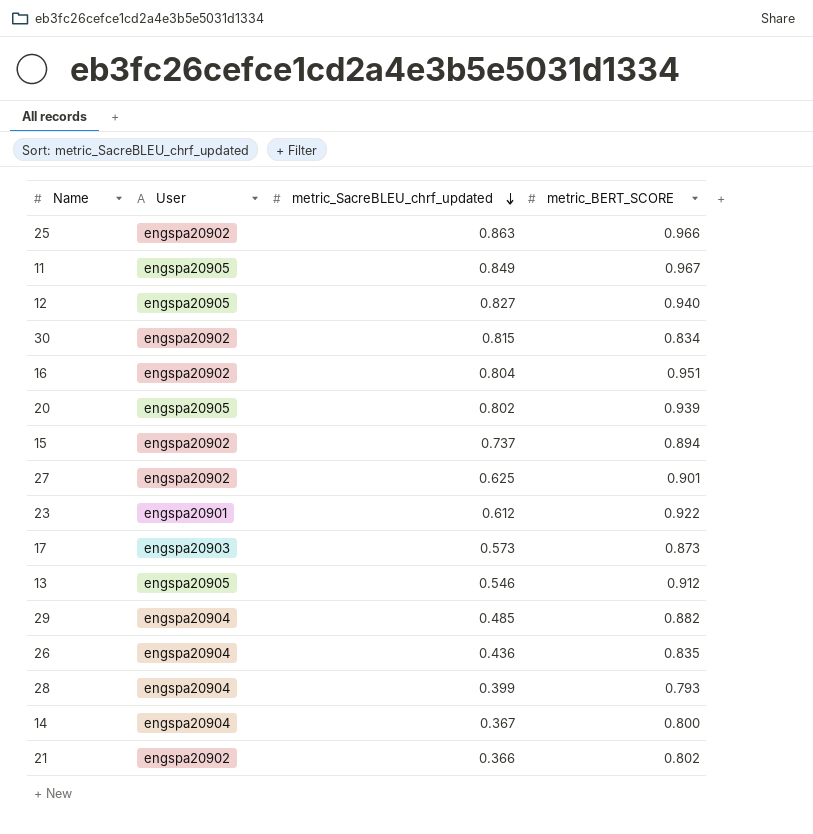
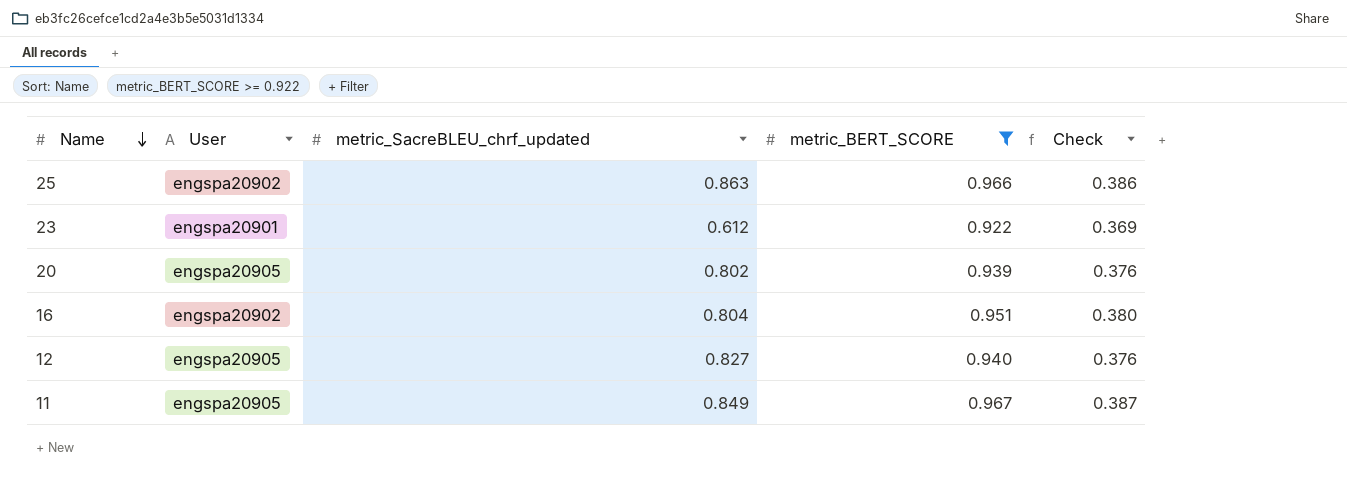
filter: none -> metric_BERT_SCORE >= 0.922
row order: metric_SacreBLEU_chrf_updated descending -> Name descending
column Check | formula: none -> [metric_BERT_SCORE] * 0.4

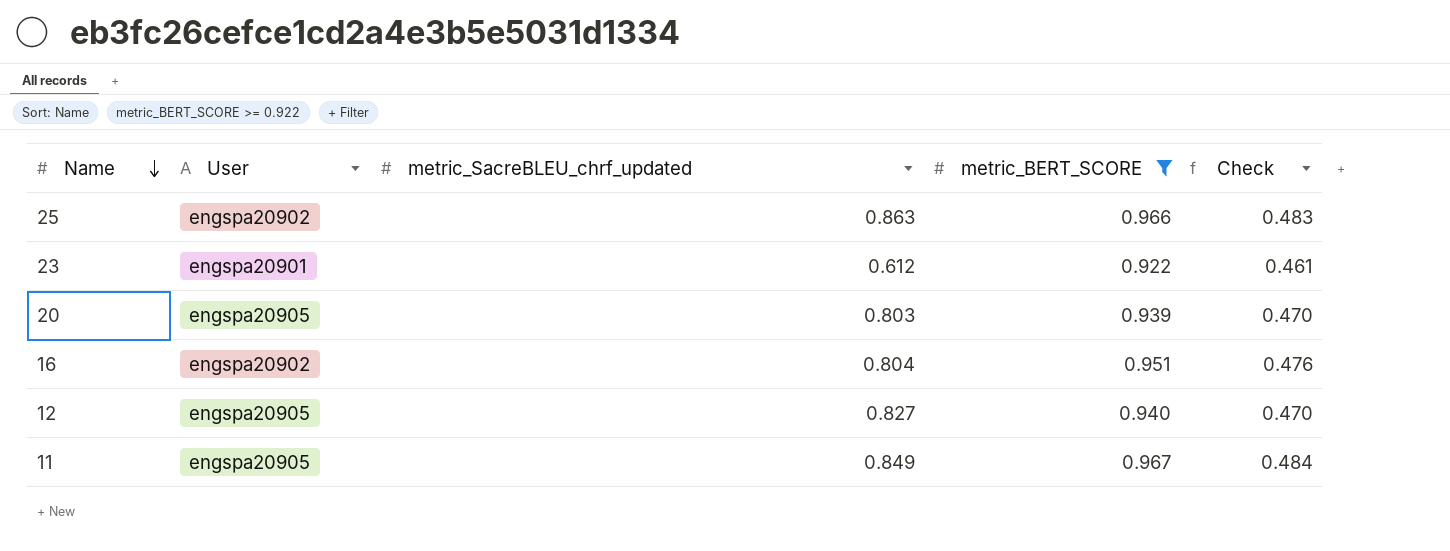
column Check | formula: [metric_BERT_SCORE] * 0.4 -> [metric_BERT_SCORE] * 0.5
20 | metric_SacreBLEU_chrf_updated: 0.802 -> 0.803

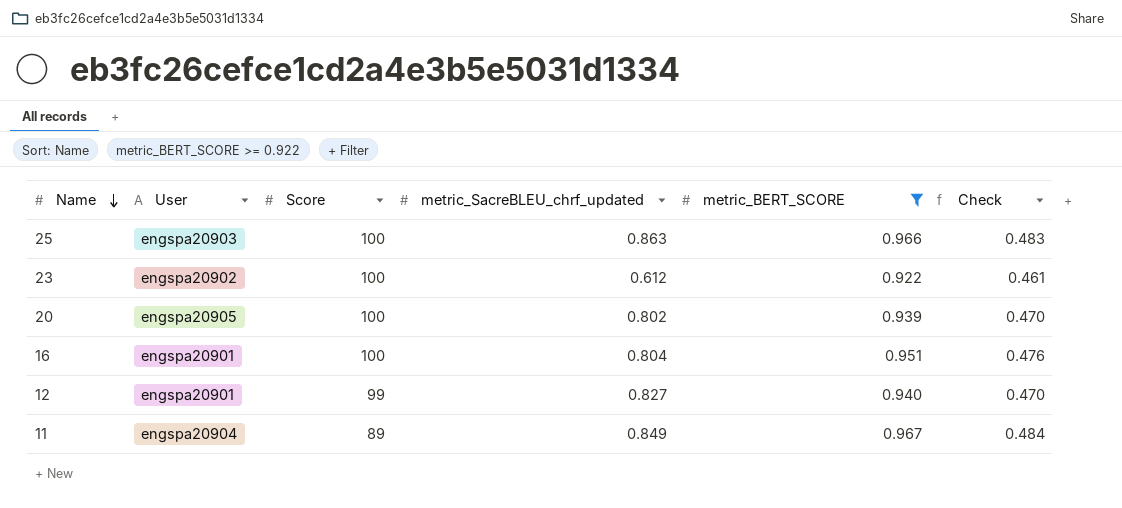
column Score | position: none -> 3
25 | User: engspa20902 -> engspa20903
23 | User: engspa20901 -> engspa20902
20 | metric_SacreBLEU_chrf_updated: 0.803 -> 0.802
16 | User: engspa20902 -> engspa20901
12 | User: engspa20905 -> engspa20901
11 | User: engspa20905 -> engspa20904

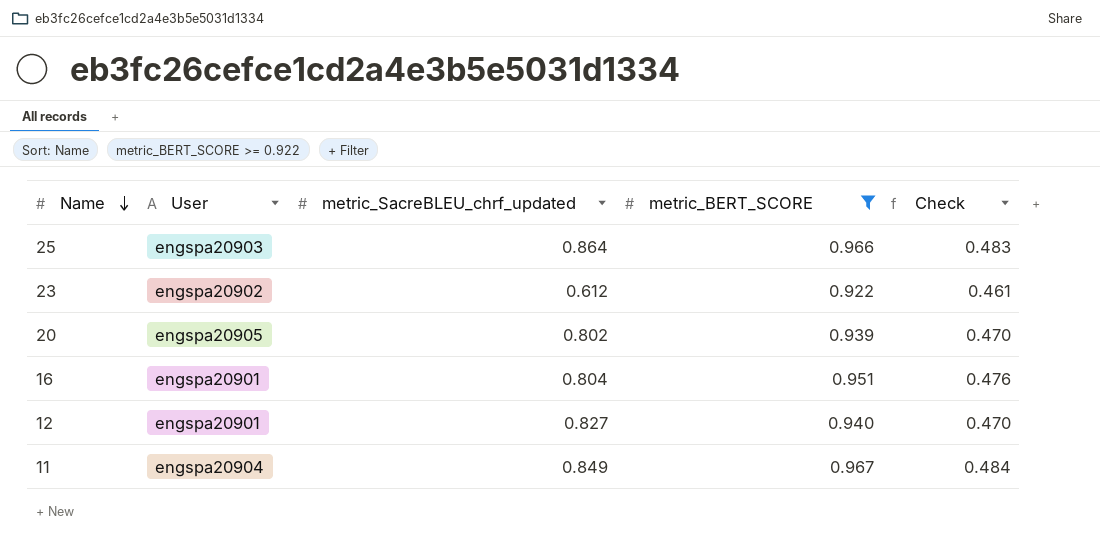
column Score | position: 3 -> none
25 | metric_SacreBLEU_chrf_updated: 0.863 -> 0.864

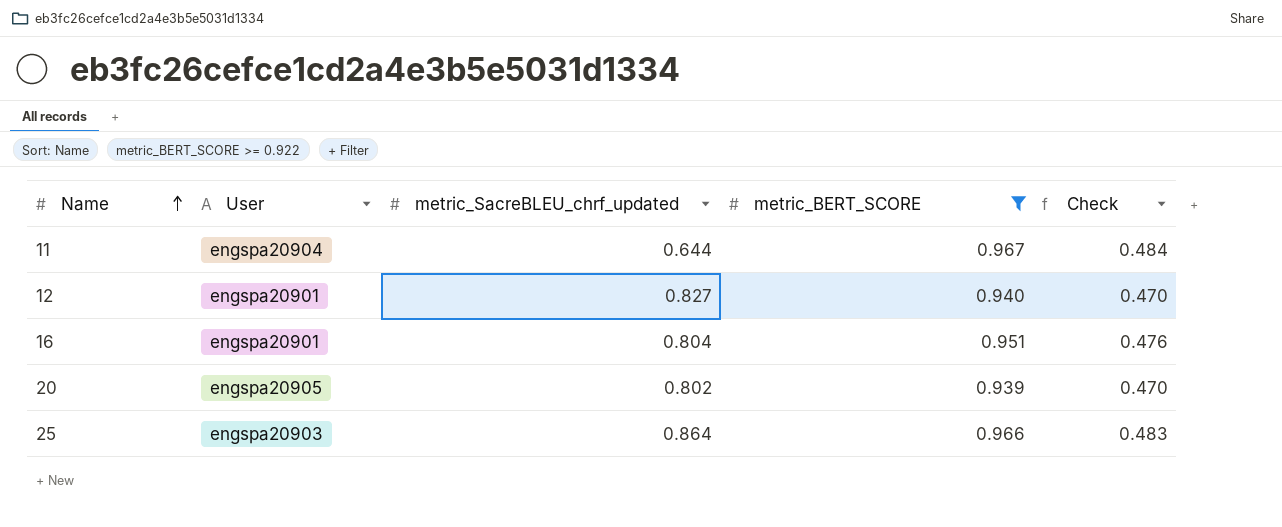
row order: Name descending -> Name ascending
row 23: engspa20902 | 0.612 | 0.922 | 0.461 -> none
11 | metric_SacreBLEU_chrf_updated: 0.849 -> 0.644

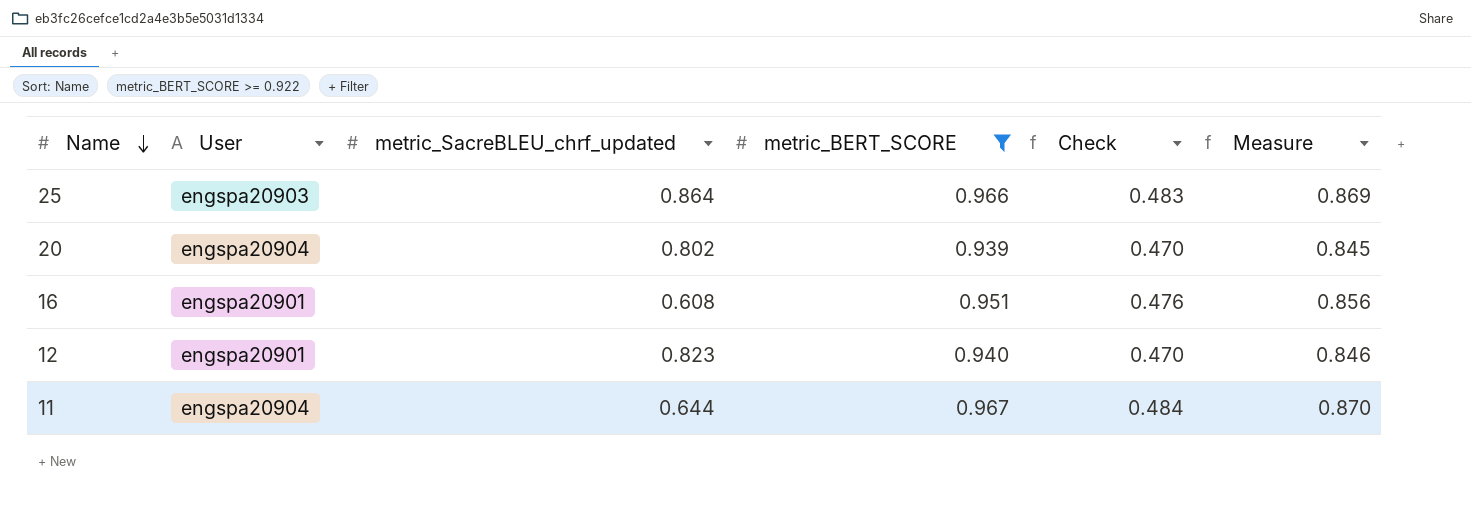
row order: Name ascending -> Name descending
column Measure | formula: none -> [metric_BERT_SCORE] * 0.9
20 | User: engspa20905 -> engspa20904
16 | metric_SacreBLEU_chrf_updated: 0.804 -> 0.608
12 | metric_SacreBLEU_chrf_updated: 0.827 -> 0.823

